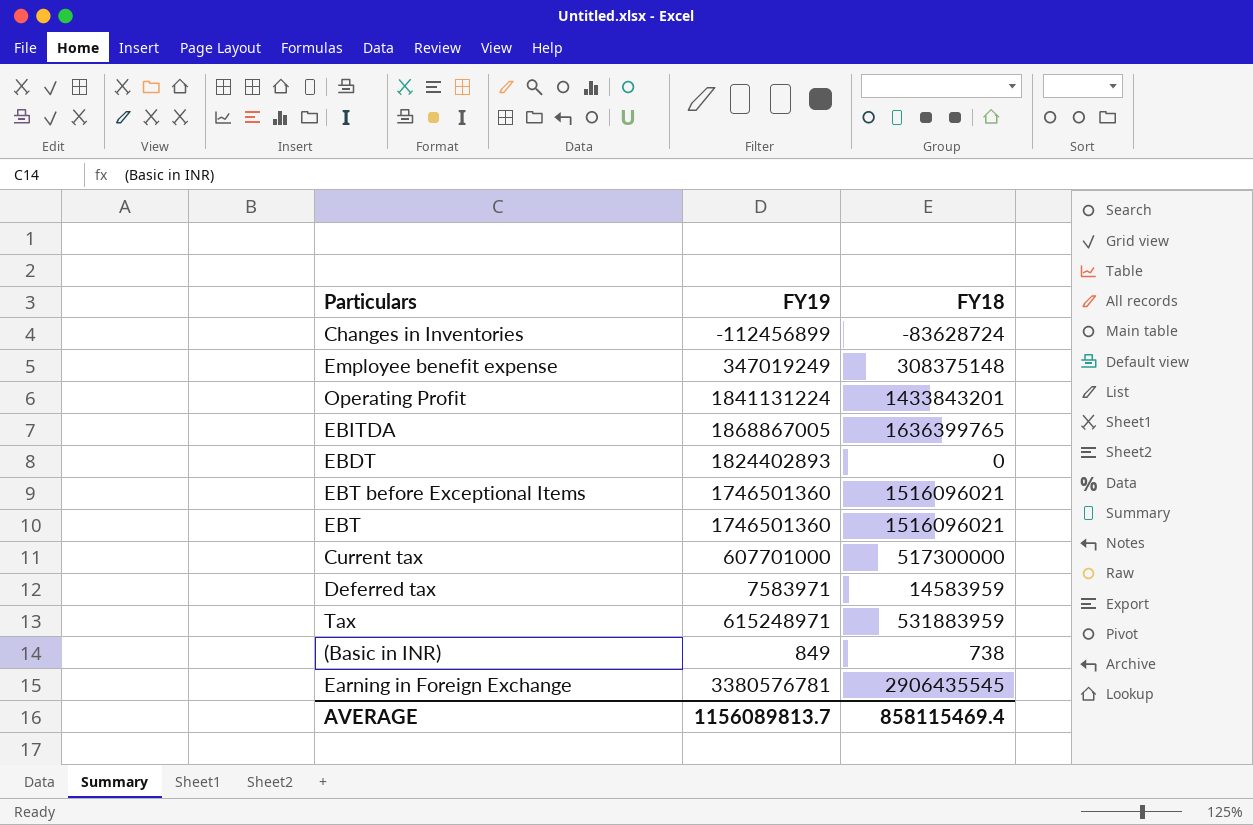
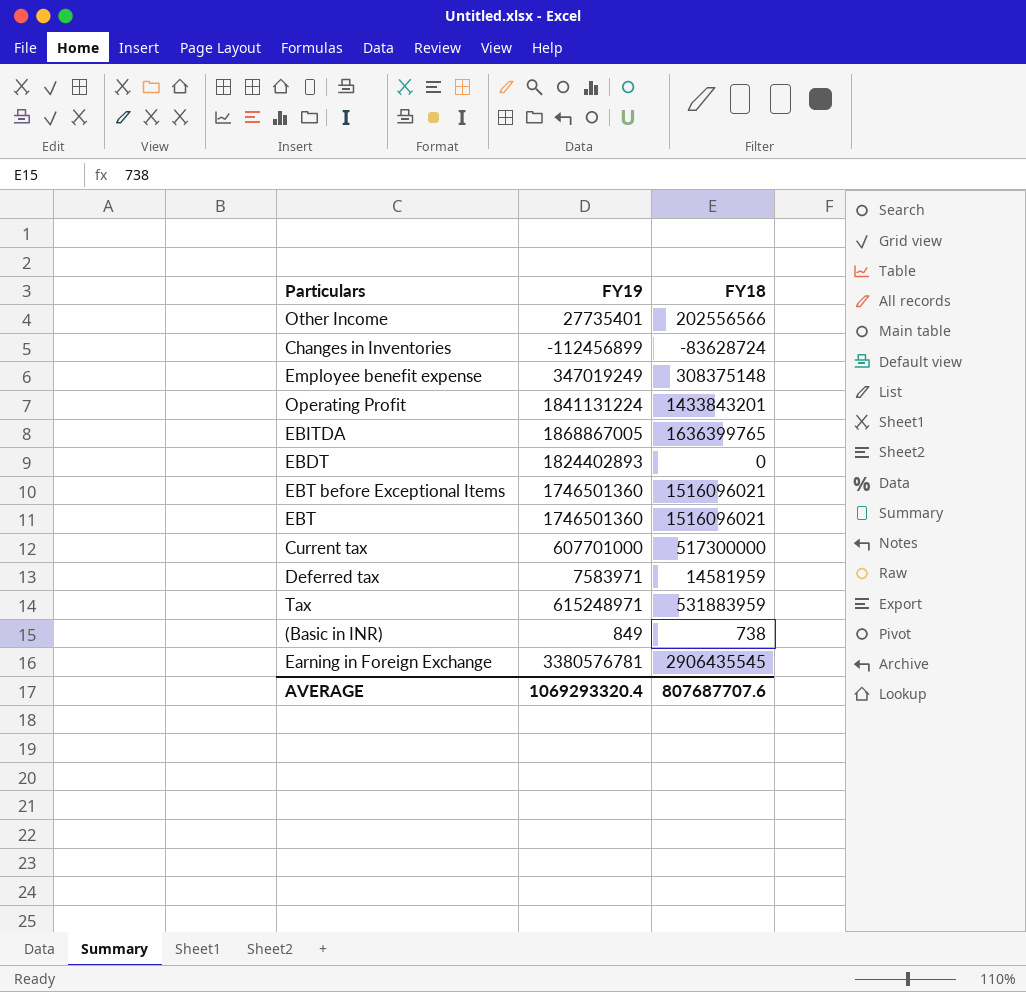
row Other Income: none -> 27735401 | 202556566
Deferred tax | FY18: 14583959 -> 14581959
AVERAGE | FY19: 1156089813.7 -> 1069293320.4
AVERAGE | FY18: 858115469.4 -> 807687707.6

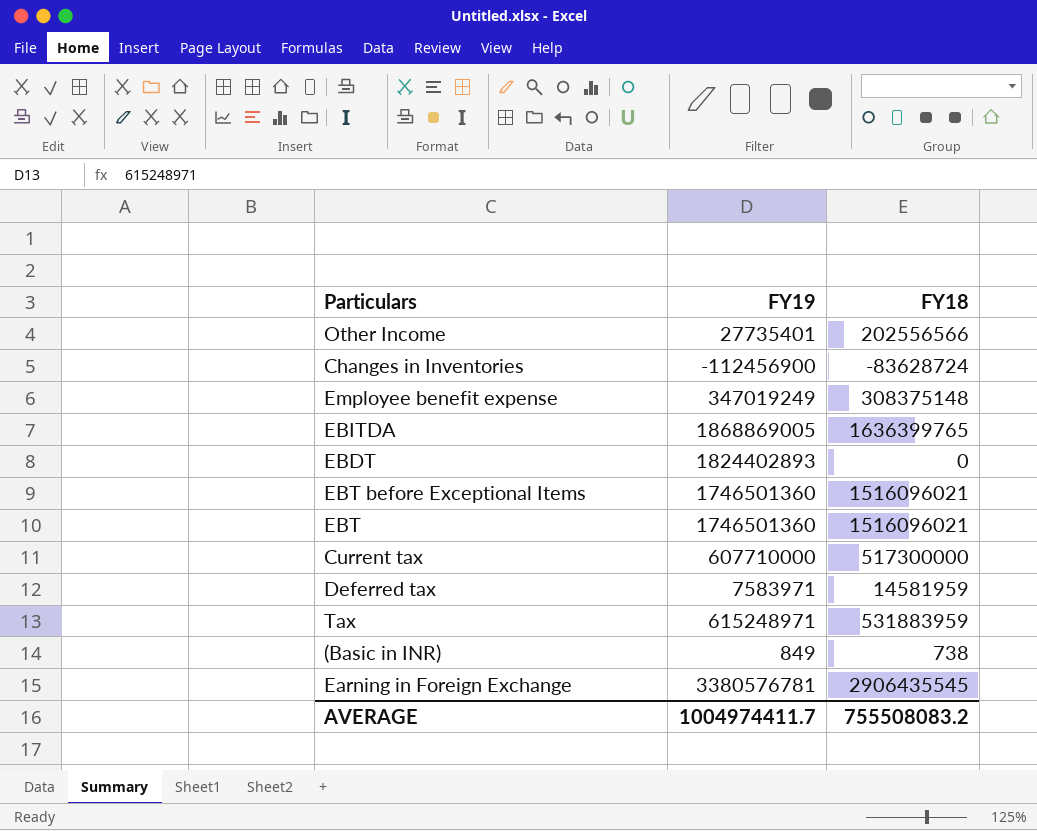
row Operating Profit: 1841131224 | 1433843201 -> none
Changes in Inventories | FY19: -112456899 -> -112456900
EBITDA | FY19: 1868867005 -> 1868869005
Current tax | FY19: 607701000 -> 607710000
AVERAGE | FY19: 1069293320.4 -> 1004974411.7
AVERAGE | FY18: 807687707.6 -> 755508083.2

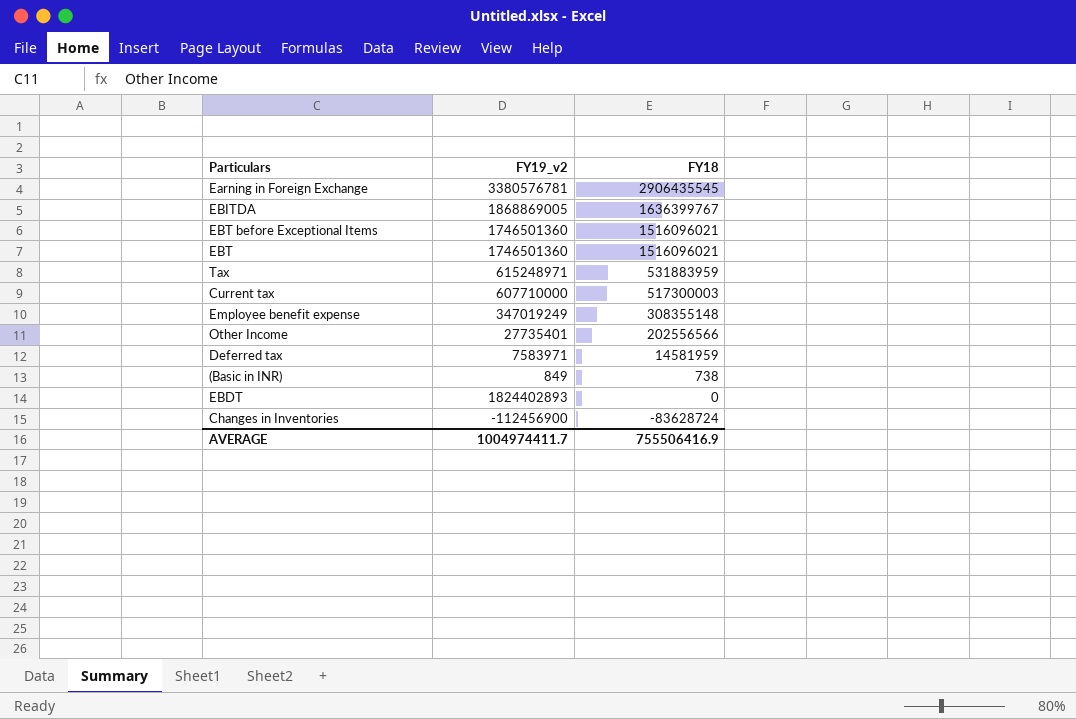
row order: none -> FY18 descending
column name: FY19 -> FY19_v2
EBITDA | FY18: 1636399765 -> 1636399767
Current tax | FY18: 517300000 -> 517300003
Employee benefit expense | FY18: 308375148 -> 308355148
AVERAGE | FY18: 755508083.2 -> 755506416.9

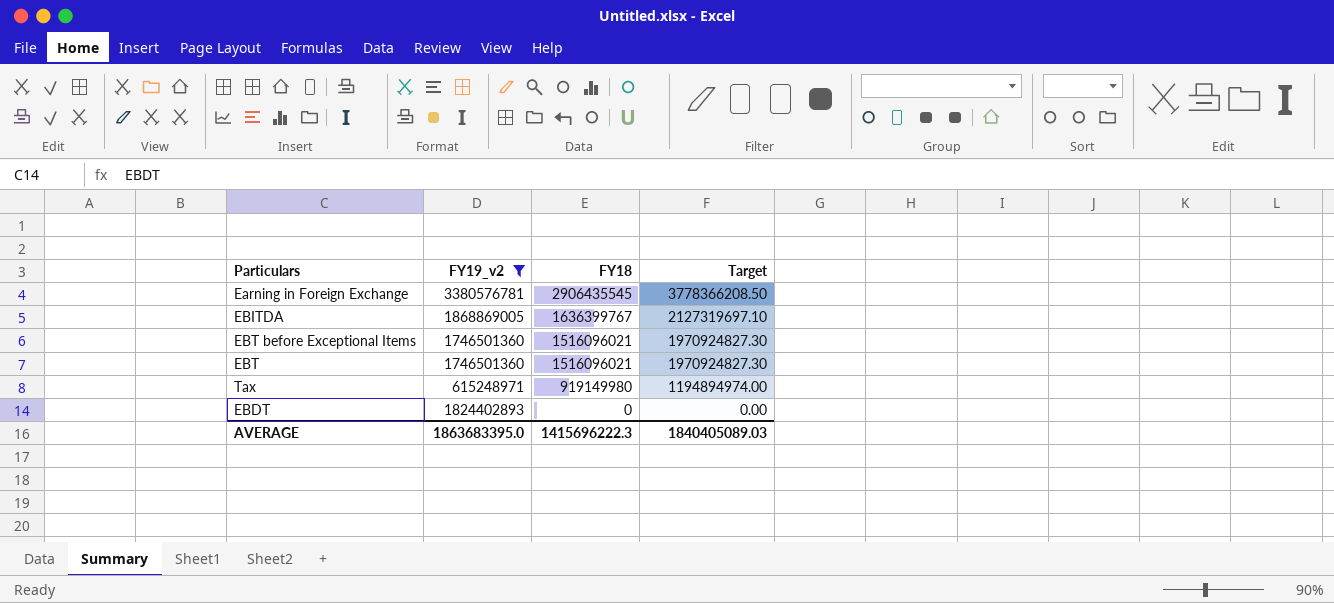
filter: none -> FY19_v2 >= 615248971
column Target | formula: none -> [FY18] * 1.3
Tax | FY18: 531883959 -> 919149980
AVERAGE | FY19_v2: 1004974411.7 -> 1863683395.0
AVERAGE | FY18: 755506416.9 -> 1415696222.3

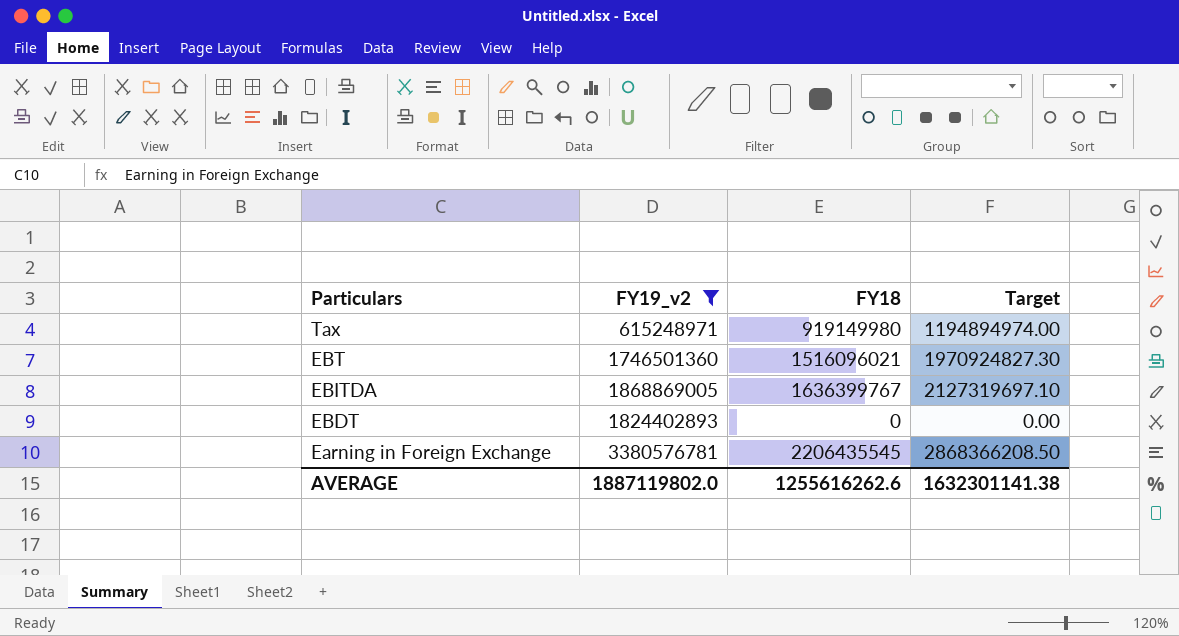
row order: FY18 descending -> Particulars descending
row EBT before Exceptional Items: 1746501360 | 1516096021 | 1970924827.30 -> none
Earning in Foreign Exchange | FY18: 2906435545 -> 2206435545
Earning in Foreign Exchange | Target: 3778366208.50 -> 2868366208.50
AVERAGE | FY19_v2: 1863683395.0 -> 1887119802.0
AVERAGE | FY18: 1415696222.3 -> 1255616262.6
AVERAGE | Target: 1840405089.03 -> 1632301141.38

